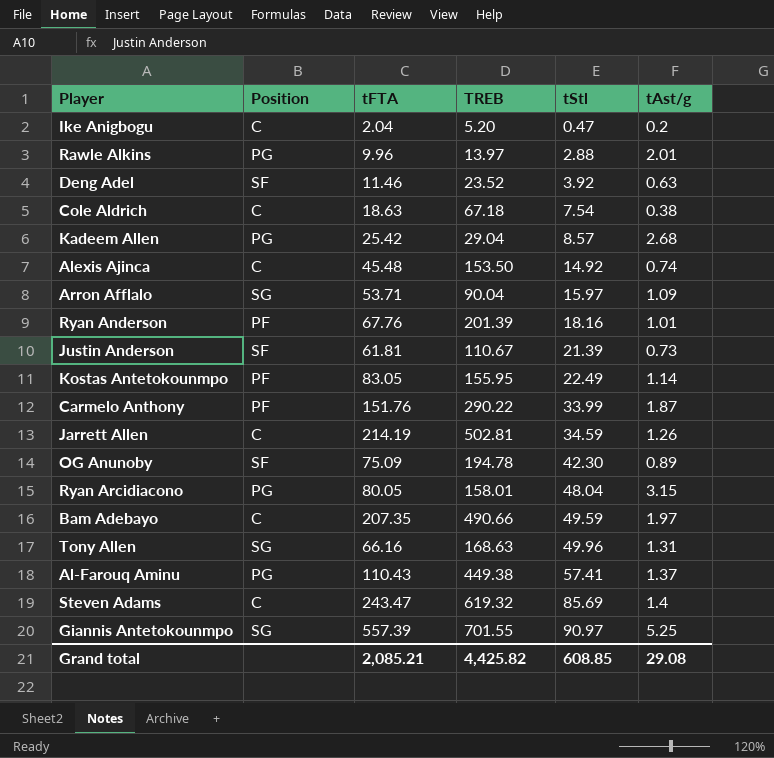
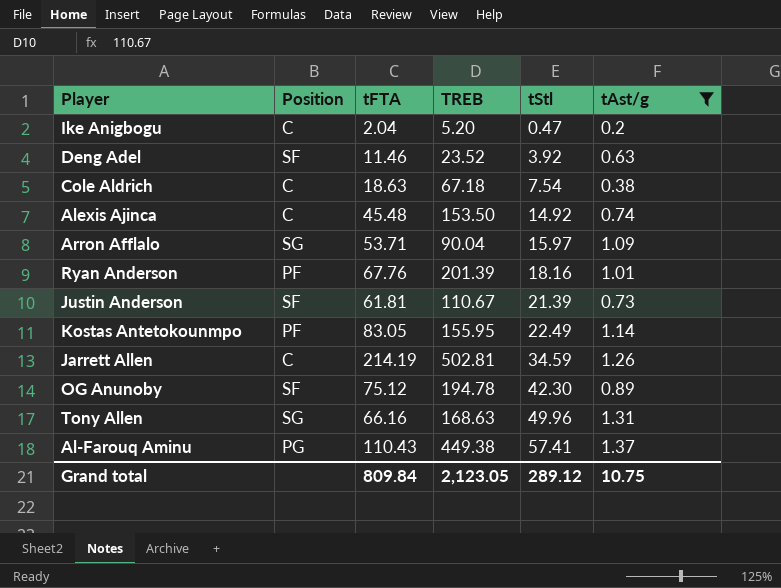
filter: none -> tAst/g <= 1.37
OG Anunoby | tFTA: 75.09 -> 75.12
Grand total | tFTA: 2,085.21 -> 809.84
Grand total | TREB: 4,425.82 -> 2,123.05
Grand total | tStl: 608.85 -> 289.12
Grand total | tAst/g: 29.08 -> 10.75

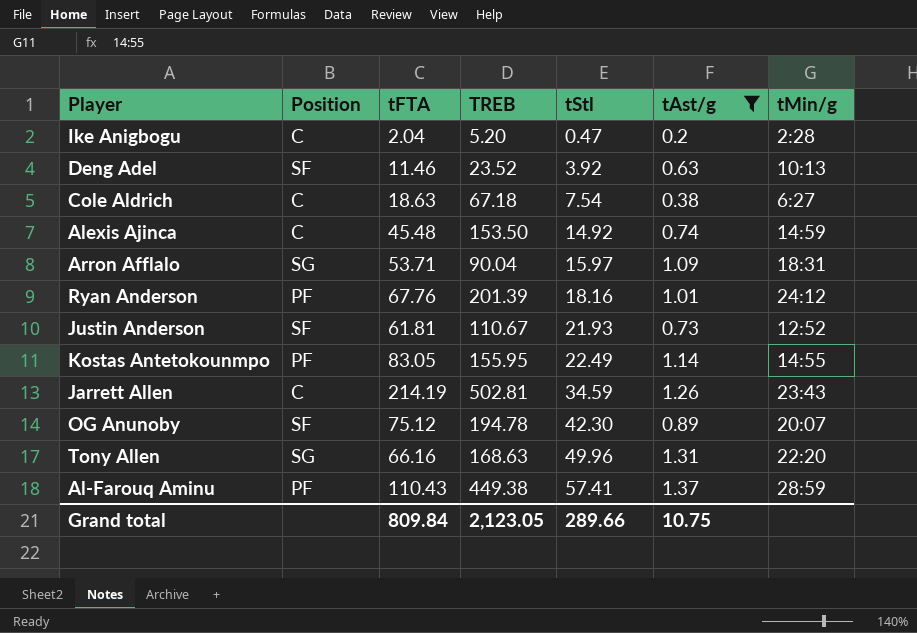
column tMin/g | position: none -> 7
Justin Anderson | tStl: 21.39 -> 21.93
Al-Farouq Aminu | Position: PG -> PF
Grand total | tStl: 289.12 -> 289.66

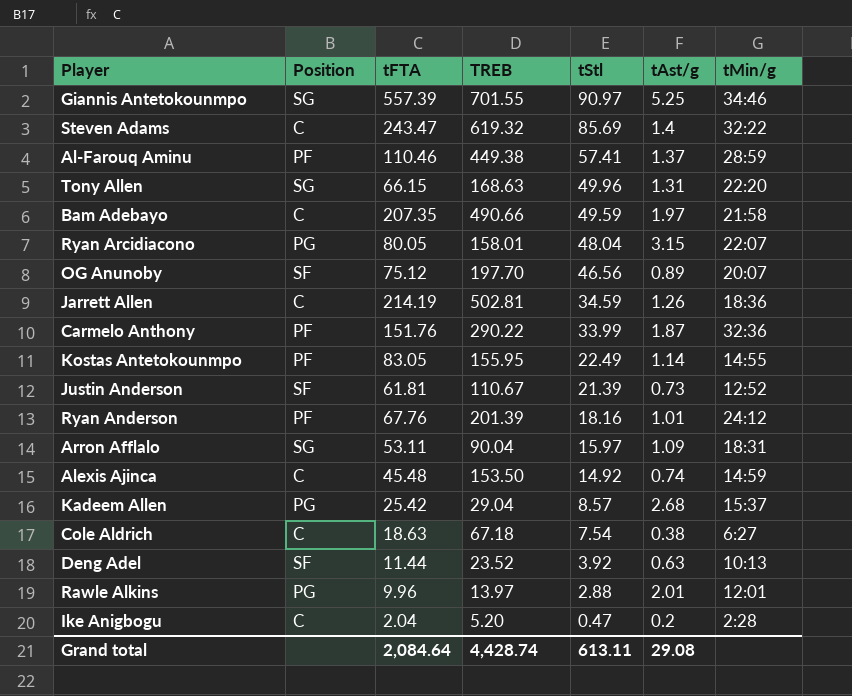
filter: tAst/g <= 1.37 -> none
row order: tStl ascending -> tStl descending
Al-Farouq Aminu | tFTA: 110.43 -> 110.46
Tony Allen | tFTA: 66.16 -> 66.15
OG Anunoby | TREB: 194.78 -> 197.70
OG Anunoby | tStl: 42.30 -> 46.56
Jarrett Allen | tMin/g: 23:43 -> 18:36
Justin Anderson | tStl: 21.93 -> 21.39
Arron Afflalo | tFTA: 53.71 -> 53.11
Deng Adel | tFTA: 11.46 -> 11.44
Grand total | tFTA: 809.84 -> 2,084.64
Grand total | TREB: 2,123.05 -> 4,428.74
Grand total | tStl: 289.66 -> 613.11
Grand total | tAst/g: 10.75 -> 29.08

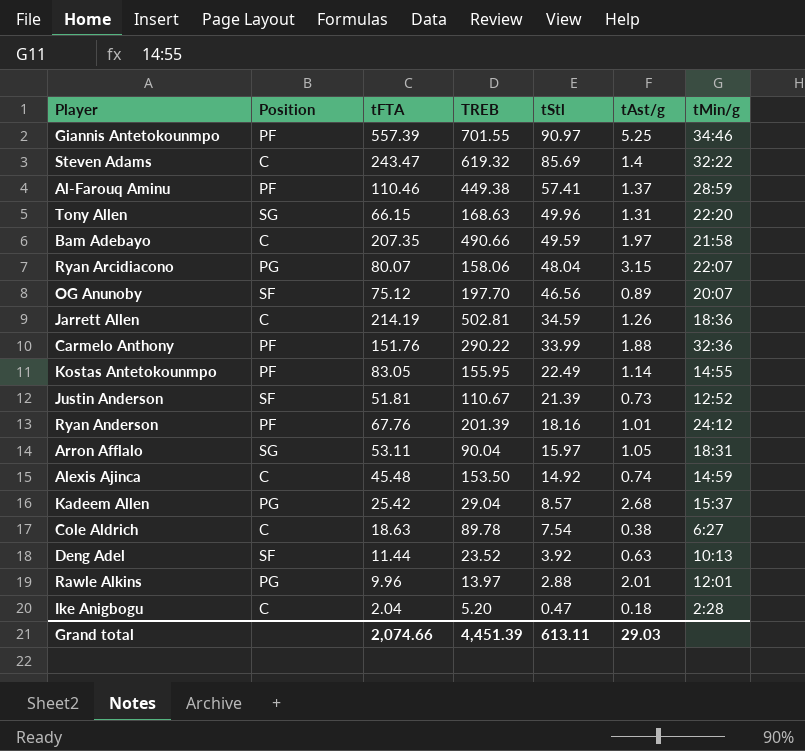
Giannis Antetokounmpo | Position: SG -> PF
Ryan Arcidiacono | tFTA: 80.05 -> 80.07
Ryan Arcidiacono | TREB: 158.01 -> 158.06
Carmelo Anthony | tAst/g: 1.87 -> 1.88
Justin Anderson | tFTA: 61.81 -> 51.81
Arron Afflalo | tAst/g: 1.09 -> 1.05
Cole Aldrich | TREB: 67.18 -> 89.78
Ike Anigbogu | tAst/g: 0.2 -> 0.18
Grand total | tFTA: 2,084.64 -> 2,074.66
Grand total | TREB: 4,428.74 -> 4,451.39
Grand total | tAst/g: 29.08 -> 29.03

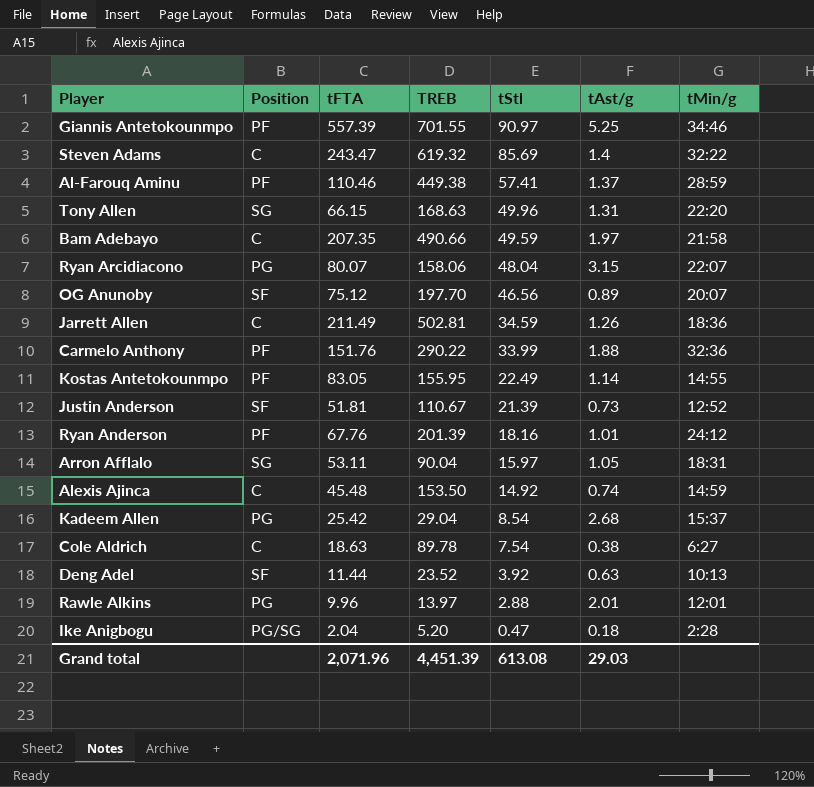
Jarrett Allen | tFTA: 214.19 -> 211.49
Kadeem Allen | tStl: 8.57 -> 8.54
Ike Anigbogu | Position: C -> PG/SG
Grand total | tFTA: 2,074.66 -> 2,071.96
Grand total | tStl: 613.11 -> 613.08

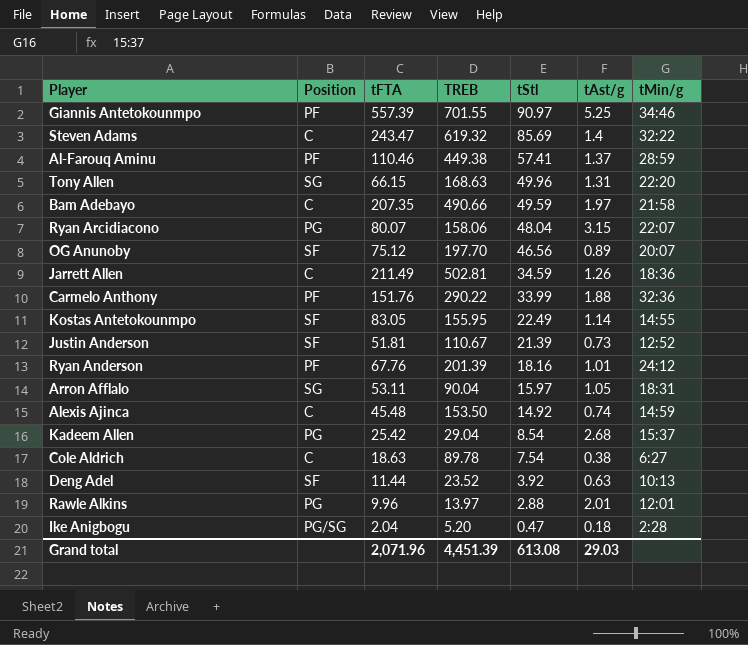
Kostas Antetokounmpo | Position: PF -> SF

